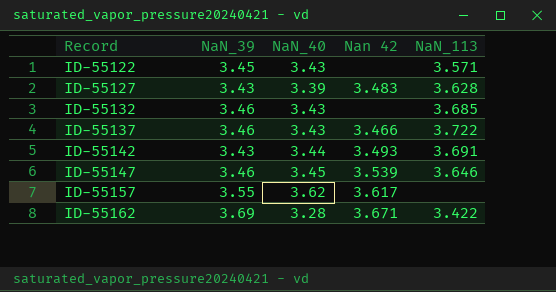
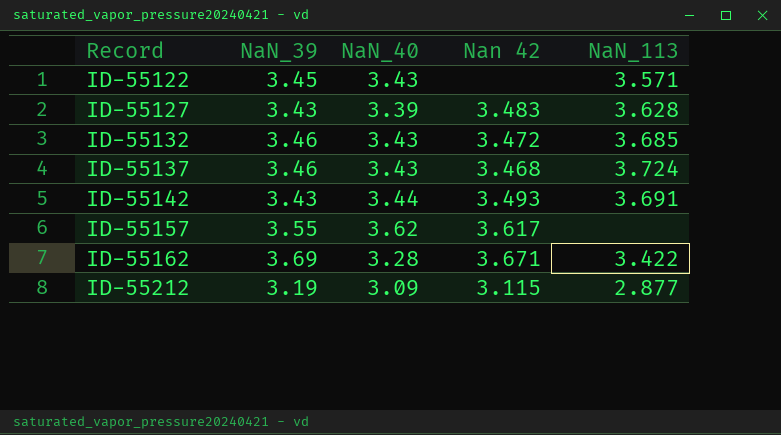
row ID-55147: 3.46 | 3.45 | 3.539 | 3.646 -> none
ID-55132 | Nan 42: none -> 3.472
ID-55137 | Nan 42: 3.466 -> 3.468
ID-55137 | NaN_113: 3.722 -> 3.724
row ID-55212: none -> 3.19 | 3.09 | 3.115 | 2.877

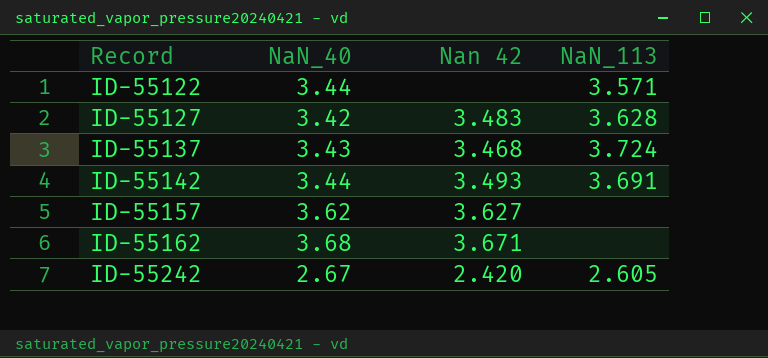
column NaN_39 | position: 2 -> none
row ID-55132: 3.46 | 3.43 | 3.472 | 3.685 -> none
row ID-55212: 3.19 | 3.09 | 3.115 | 2.877 -> none
ID-55122 | NaN_40: 3.43 -> 3.44
ID-55127 | NaN_40: 3.39 -> 3.42
ID-55157 | Nan 42: 3.617 -> 3.627
ID-55162 | NaN_40: 3.28 -> 3.68
ID-55162 | NaN_113: 3.422 -> none
row ID-55242: none -> 2.67 | 2.420 | 2.605

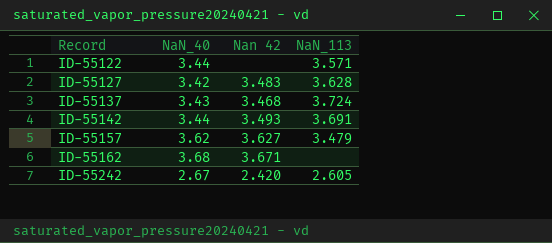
ID-55157 | NaN_113: none -> 3.479

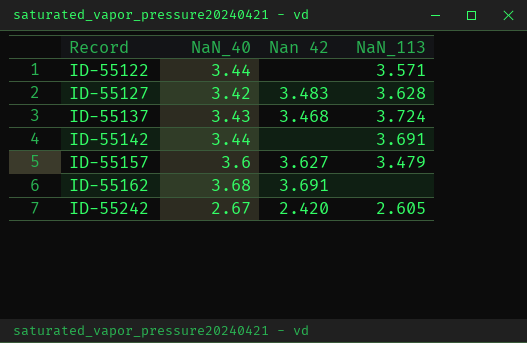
ID-55142 | Nan 42: 3.493 -> none
ID-55157 | NaN_40: 3.62 -> 3.6
ID-55162 | Nan 42: 3.671 -> 3.691

